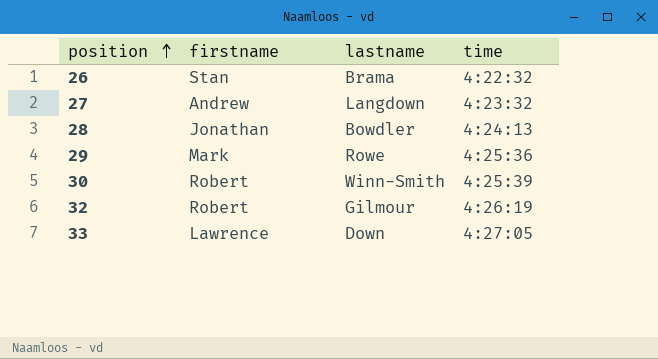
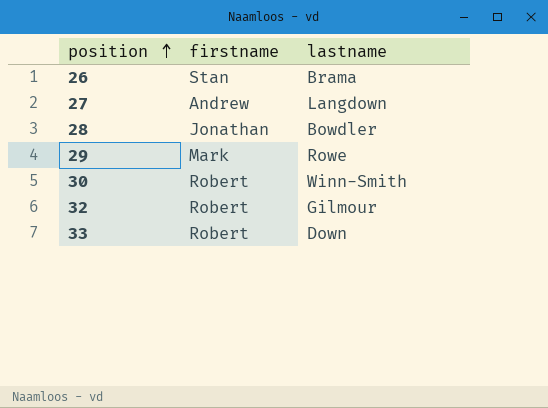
column time | position: 4 -> none
33 | firstname: Lawrence -> Robert

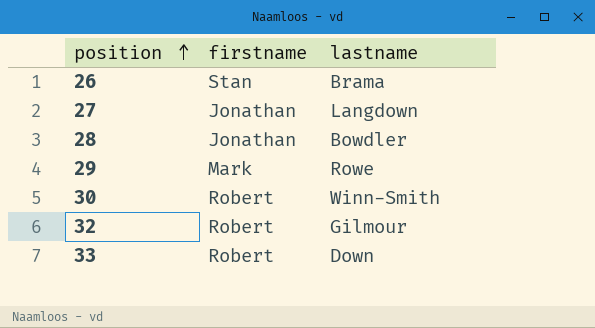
27 | firstname: Andrew -> Jonathan

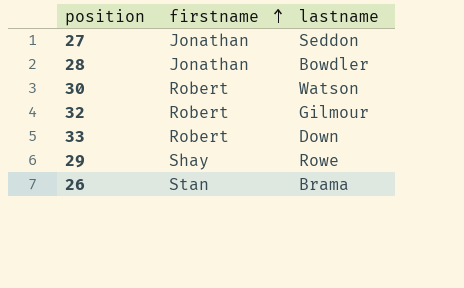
row order: position ascending -> firstname ascending
27 | lastname: Langdown -> Seddon
30 | lastname: Winn-Smith -> Watson
29 | firstname: Mark -> Shay

